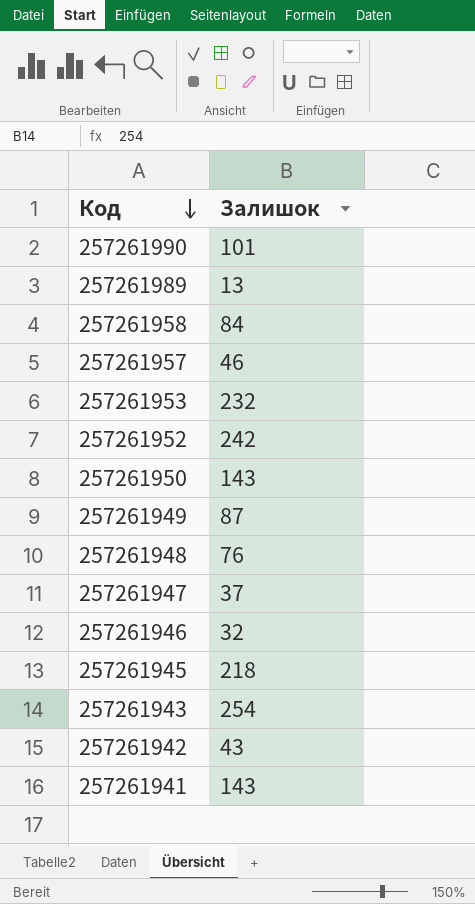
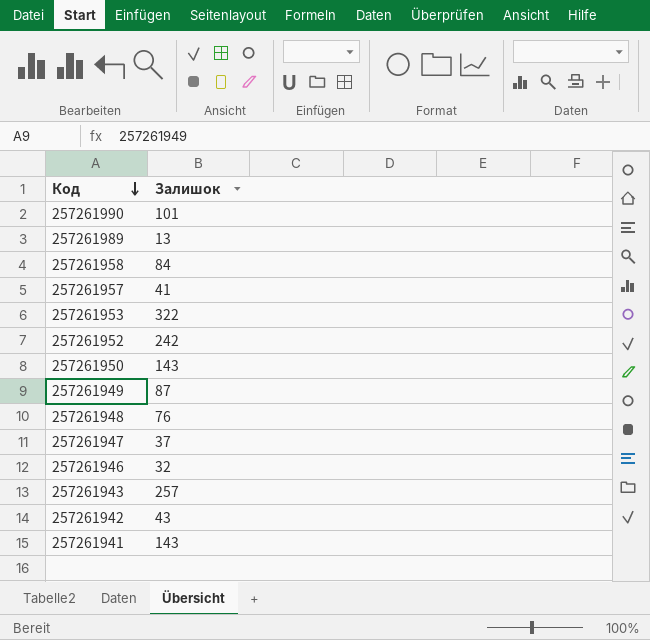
row 257261945: 218 -> none
257261957 | Залишок: 46 -> 41
257261953 | Залишок: 232 -> 322
257261943 | Залишок: 254 -> 257

